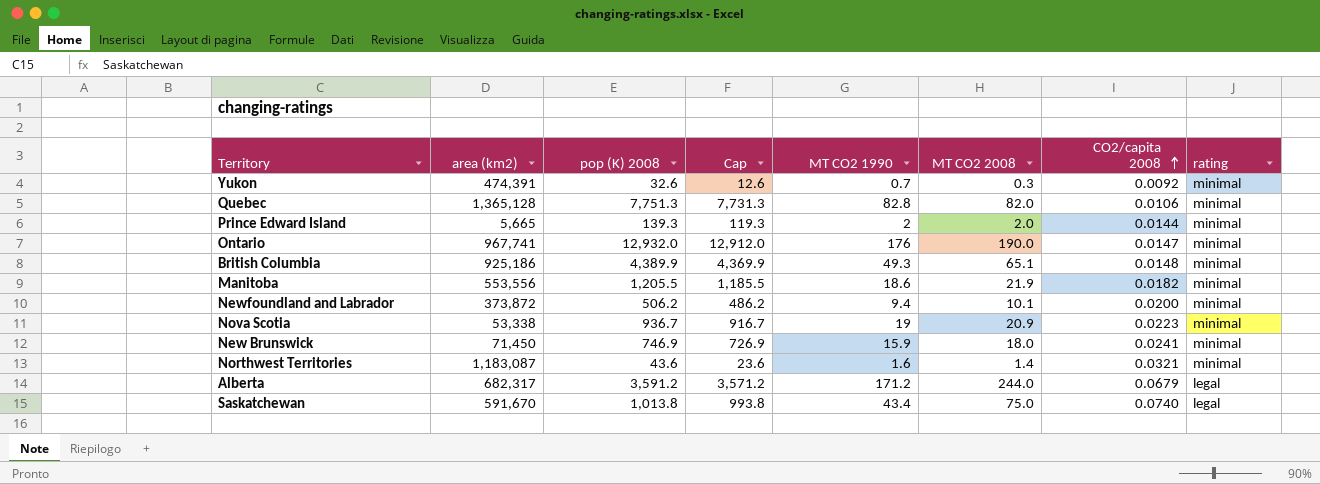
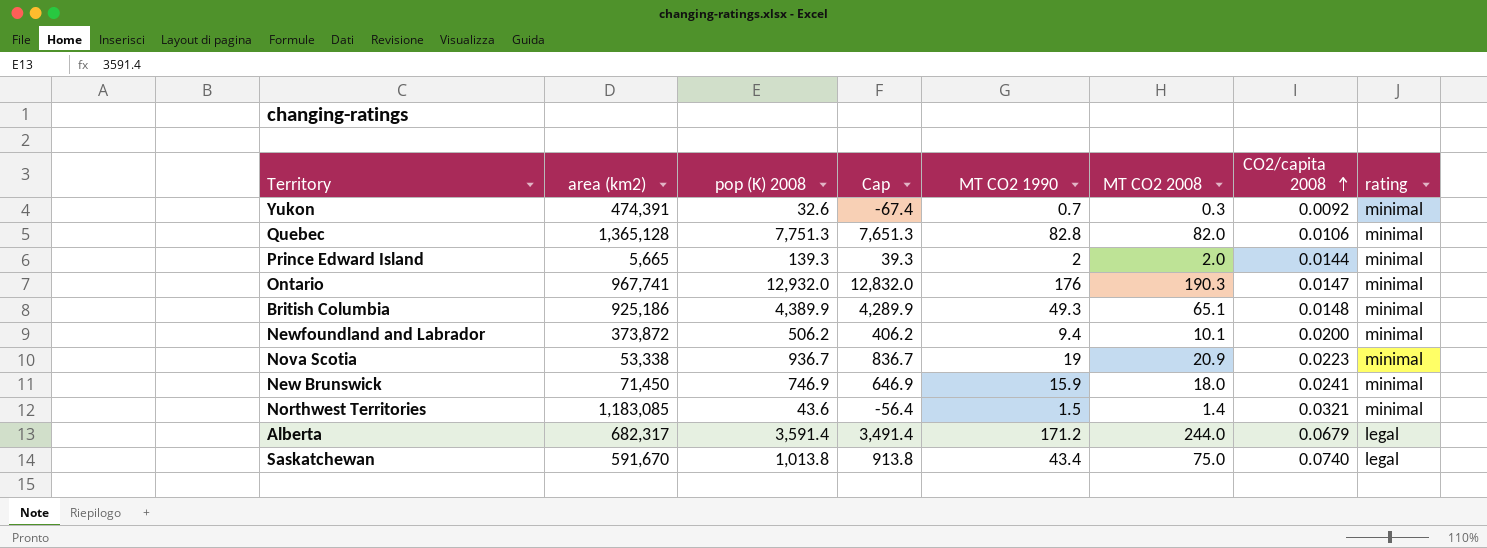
column Cap | formula: [pop (K) 2008] - 20 -> [pop (K) 2008] - 100
row Manitoba: 553,556 | 1,205.5 | 1,185.5 | 18.6 | 21.9 | 0.0182 | minimal -> none
Ontario | MT CO2 2008: 190.0 -> 190.3
Northwest Territories | area (km2): 1,183,087 -> 1,183,085
Northwest Territories | MT CO2 1990: 1.6 -> 1.5
Alberta | pop (K) 2008: 3,591.2 -> 3,591.4

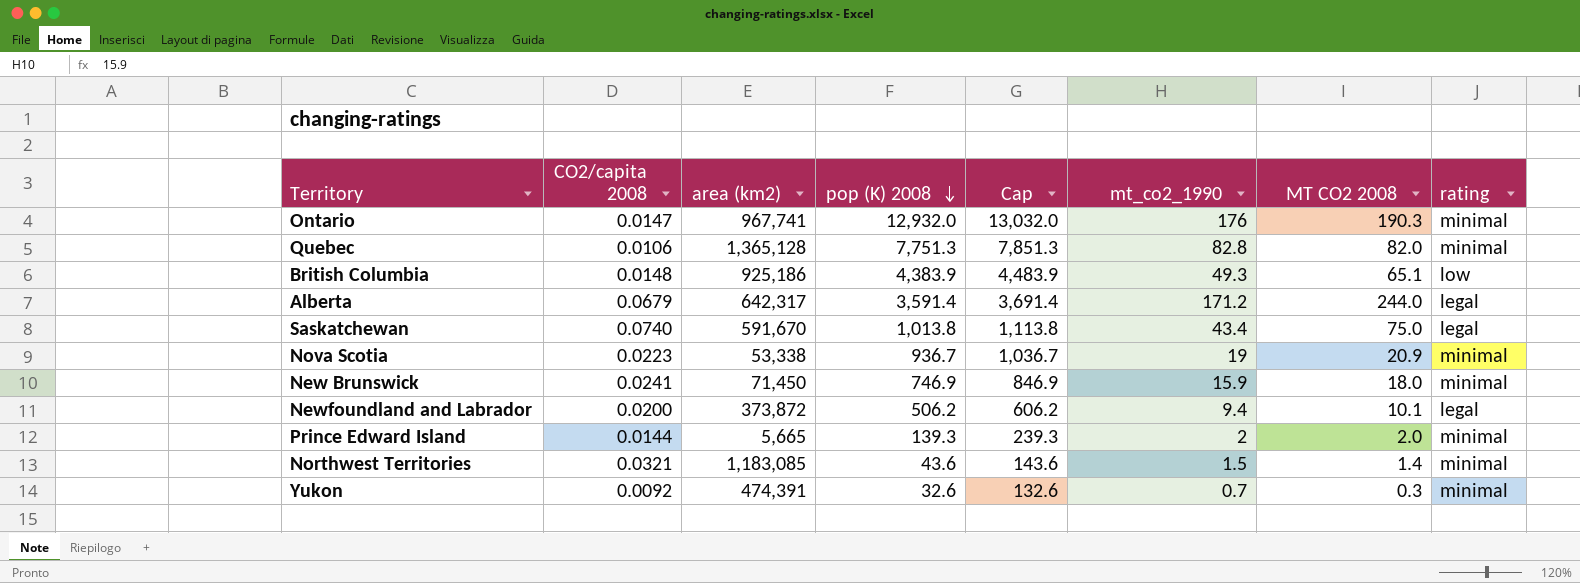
row order: CO2/capita 2008 ascending -> pop (K) 2008 descending
column CO2/capita 2008 | position: 7 -> 2
column Cap | formula: [pop (K) 2008] - 100 -> [pop (K) 2008] + 100
column name: MT CO2 1990 -> mt_co2_1990
British Columbia | pop (K) 2008: 4,389.9 -> 4,383.9
British Columbia | rating: minimal -> low
Alberta | area (km2): 682,317 -> 642,317
Newfoundland and Labrador | rating: minimal -> legal

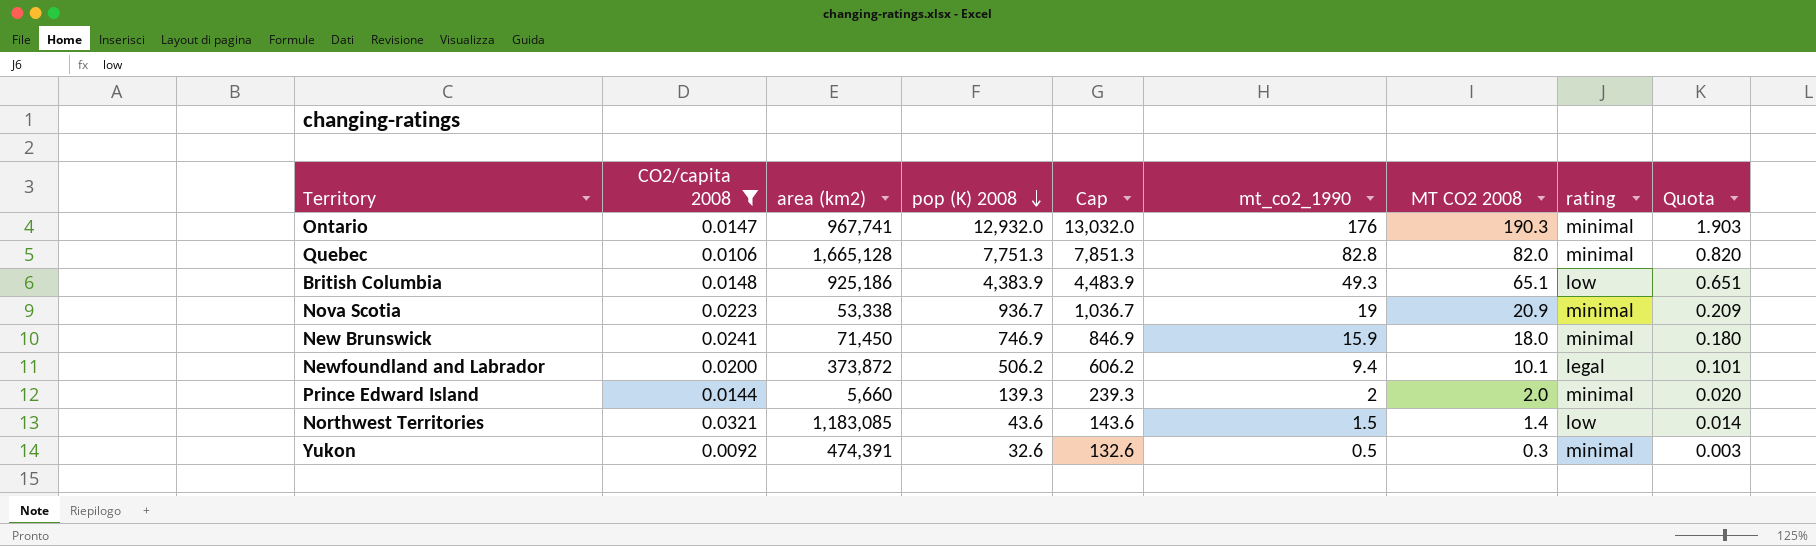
filter: none -> CO2/capita 2008 <= 0.0321
column Quota | formula: none -> [MT CO2 2008] * 0.01
Quebec | area (km2): 1,365,128 -> 1,665,128
Prince Edward Island | area (km2): 5,665 -> 5,660
Northwest Territories | rating: minimal -> low
Yukon | mt_co2_1990: 0.7 -> 0.5

